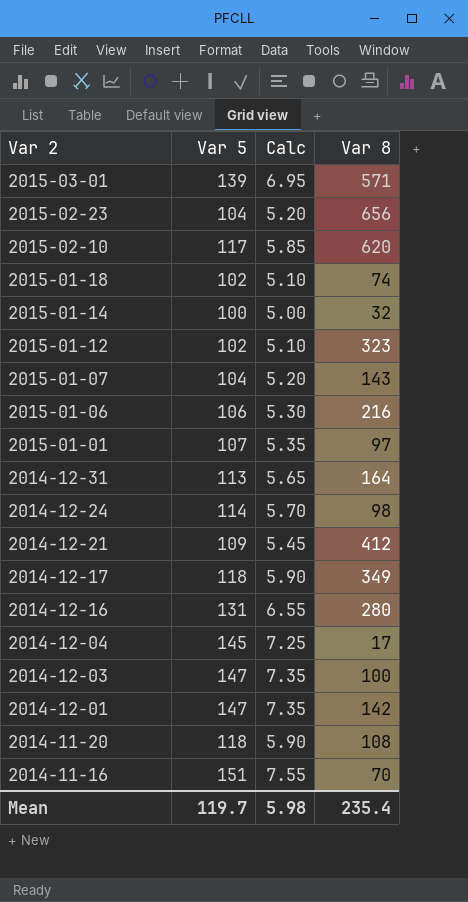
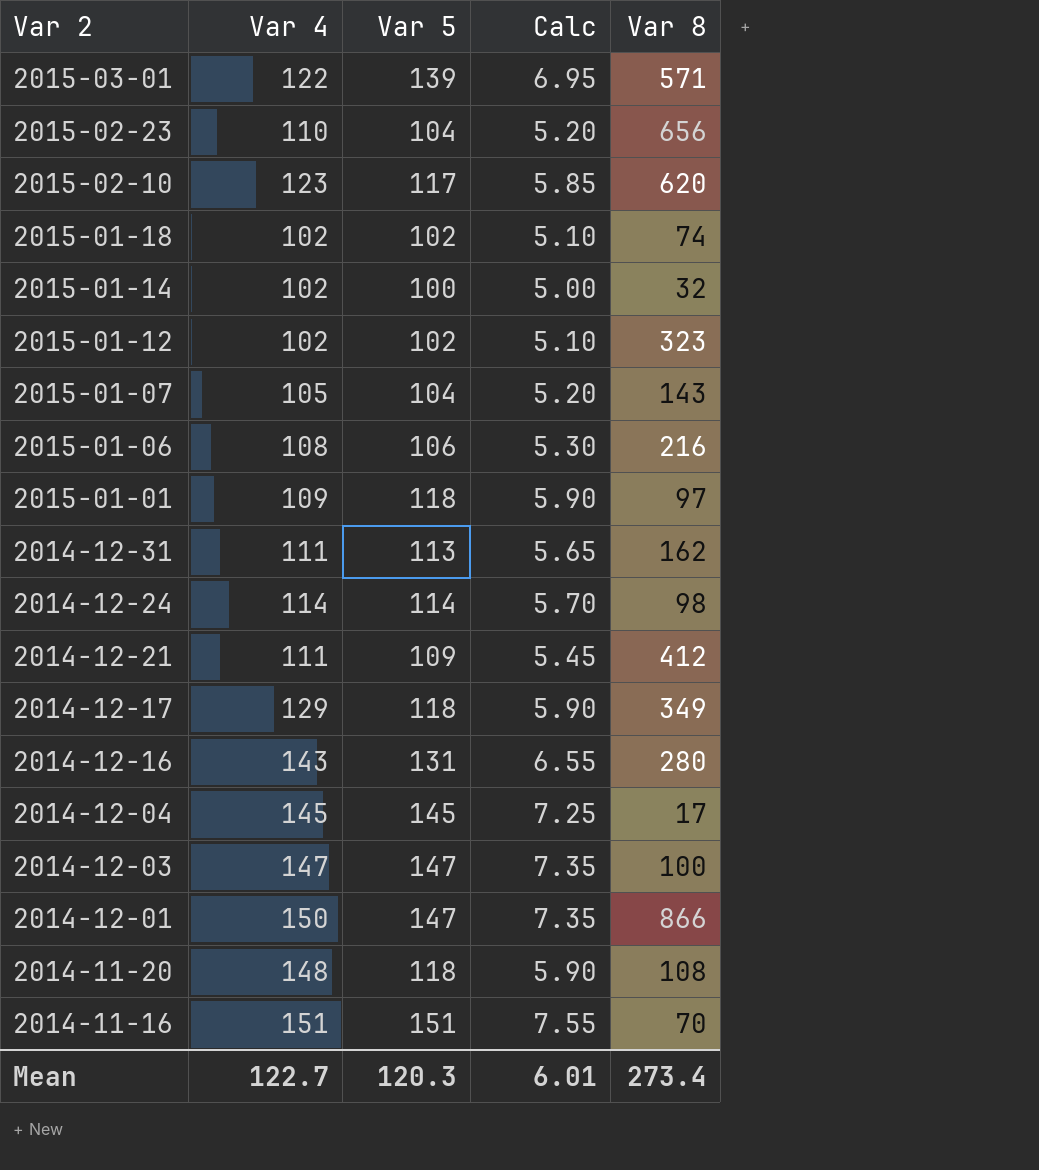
column Var 4 | position: none -> 2
2015-01-01 | Var 5: 107 -> 118
2015-01-01 | Calc: 5.35 -> 5.90
2014-12-31 | Var 8: 164 -> 162
2014-12-01 | Var 8: 142 -> 866
Mean | Var 5: 119.7 -> 120.3
Mean | Calc: 5.98 -> 6.01
Mean | Var 8: 235.4 -> 273.4

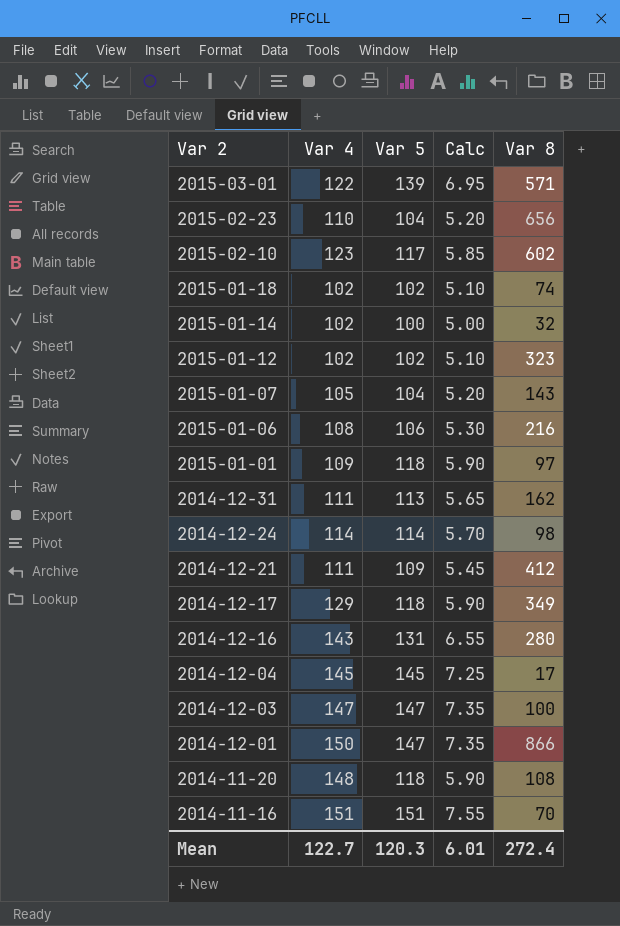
2015-02-10 | Var 8: 620 -> 602
Mean | Var 8: 273.4 -> 272.4

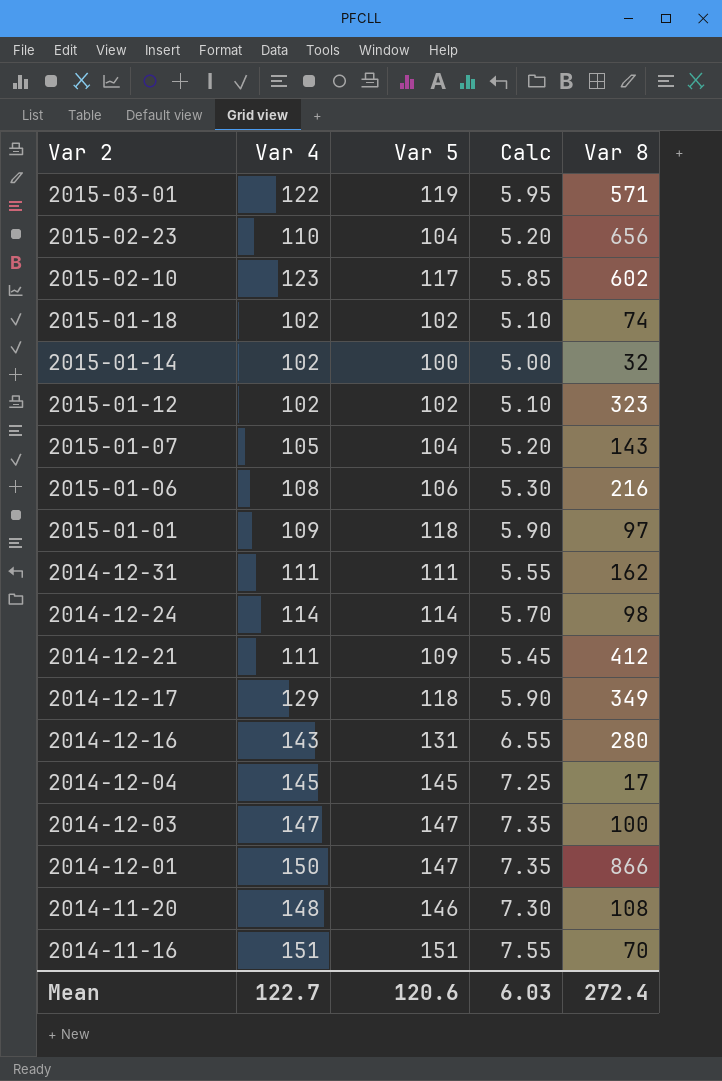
2015-03-01 | Var 5: 139 -> 119
2015-03-01 | Calc: 6.95 -> 5.95
2014-12-31 | Var 5: 113 -> 111
2014-12-31 | Calc: 5.65 -> 5.55
2014-11-20 | Var 5: 118 -> 146
2014-11-20 | Calc: 5.90 -> 7.30
Mean | Var 5: 120.3 -> 120.6
Mean | Calc: 6.01 -> 6.03

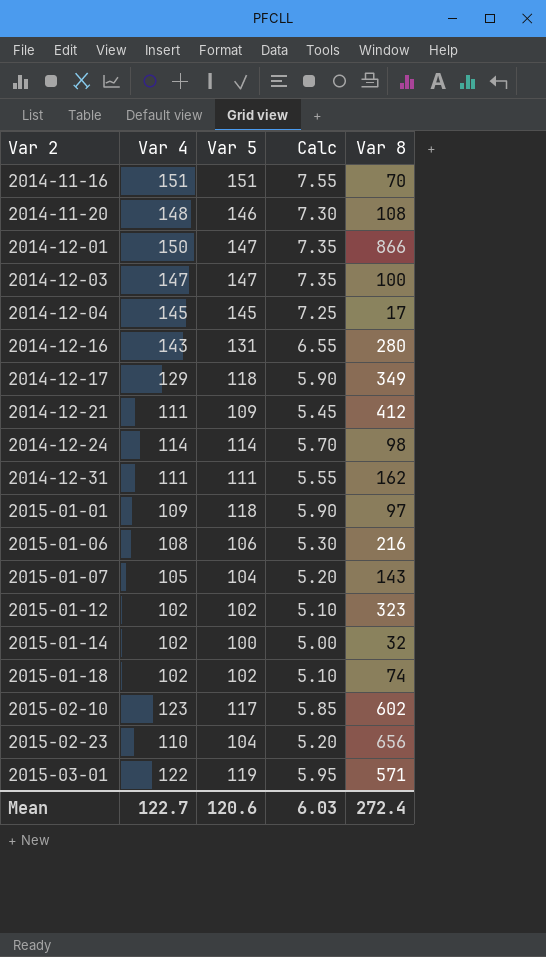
row order: Var 2 descending -> Var 2 ascending

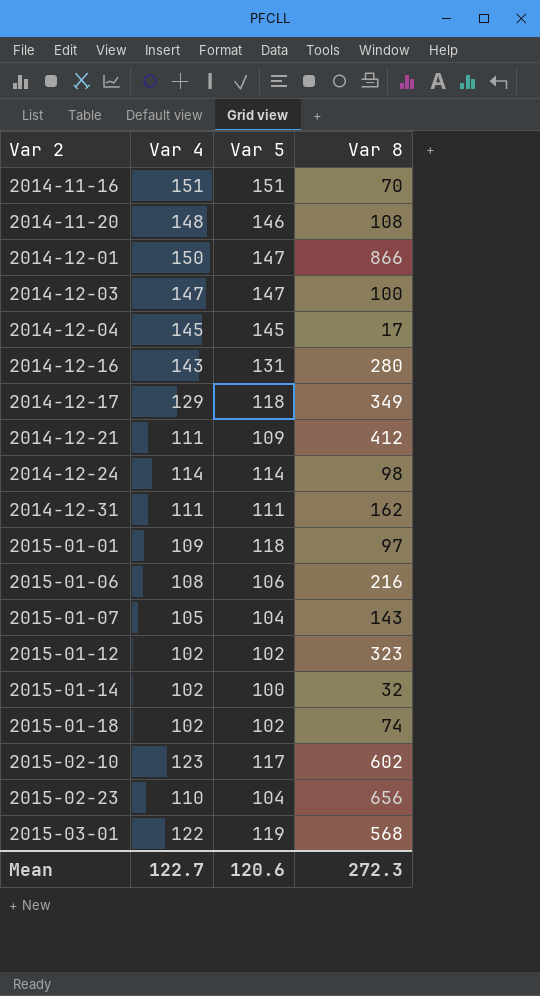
column Calc | formula: [Var 5] * 0.05 -> none
2015-03-01 | Var 8: 571 -> 568
Mean | Var 8: 272.4 -> 272.3

